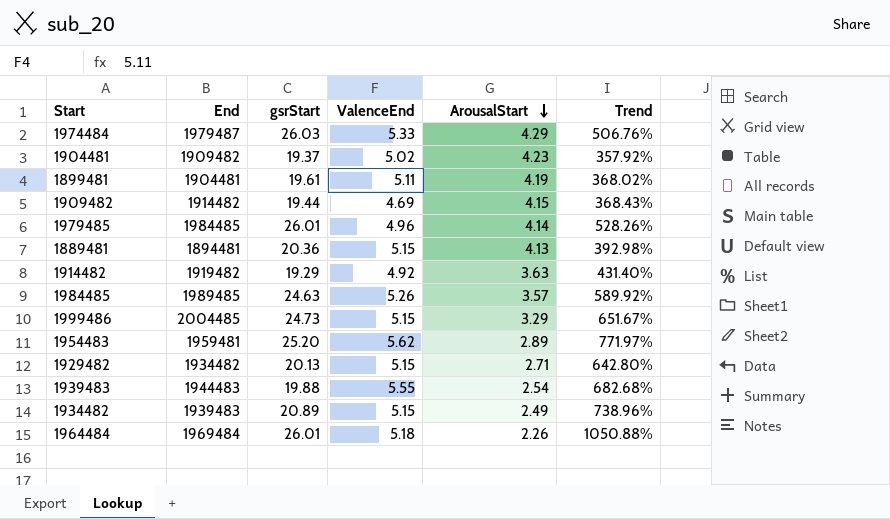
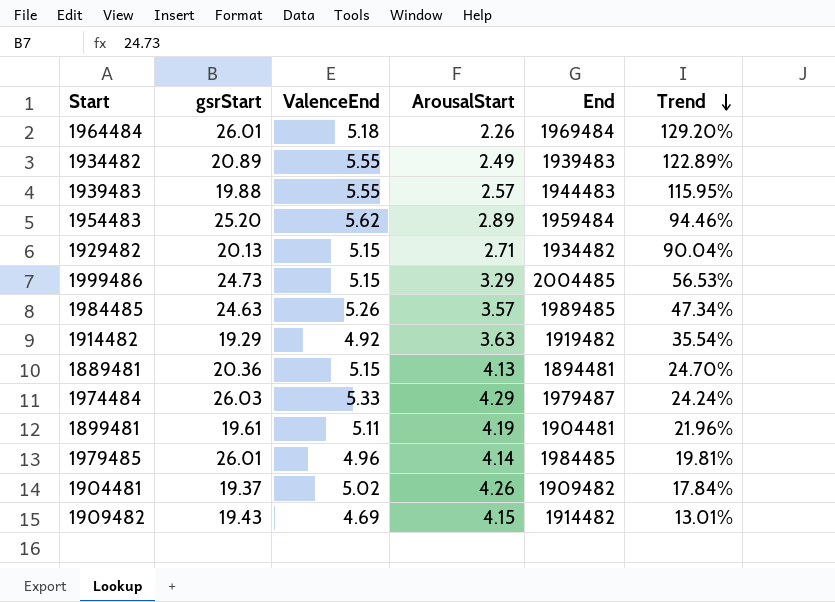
row order: ArousalStart descending -> Trend descending
column End | position: 2 -> 5
column Trend | formula: ([gsrStart] - [ArousalStart]) / [ArousalStart] -> ([ValenceEnd] - [ArousalStart]) / [ArousalStart]
1934482 | ValenceEnd: 5.15 -> 5.55
1939483 | ArousalStart: 2.54 -> 2.57
1954483 | End: 1959481 -> 1959484
1904481 | ArousalStart: 4.23 -> 4.26
1909482 | gsrStart: 19.44 -> 19.43

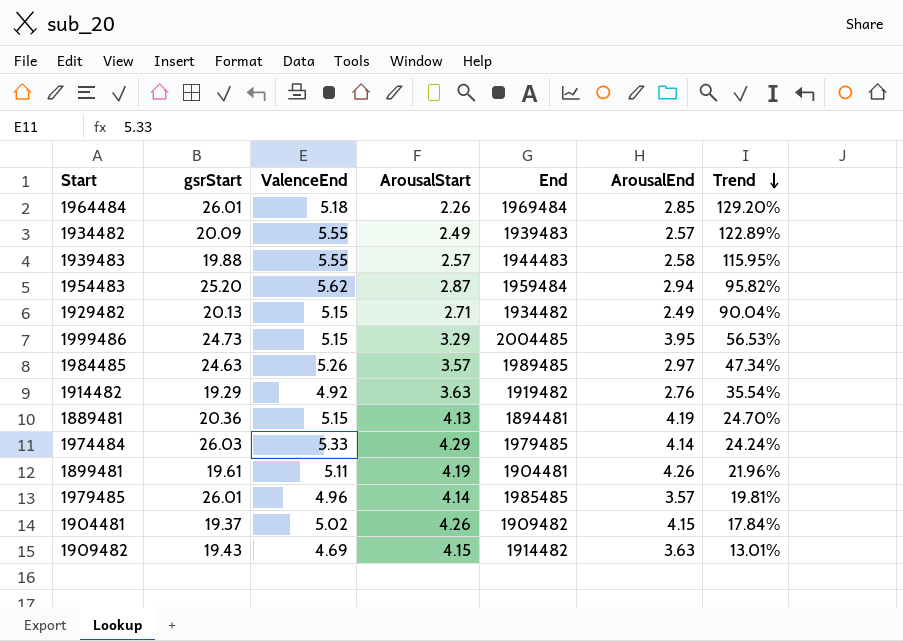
column ArousalEnd | position: none -> 6
1934482 | gsrStart: 20.89 -> 20.09
1954483 | ArousalStart: 2.89 -> 2.87
1954483 | Trend: 94.46% -> 95.82%
1974484 | End: 1979487 -> 1979485
1979485 | End: 1984485 -> 1985485

